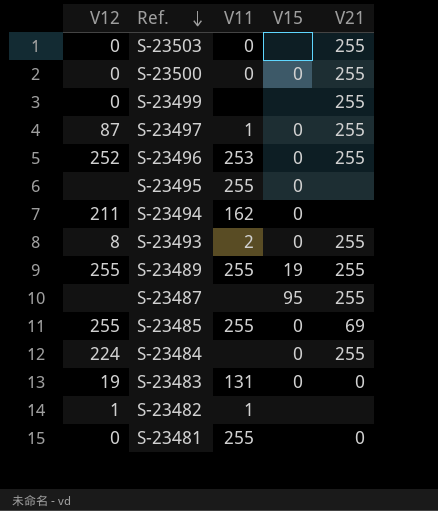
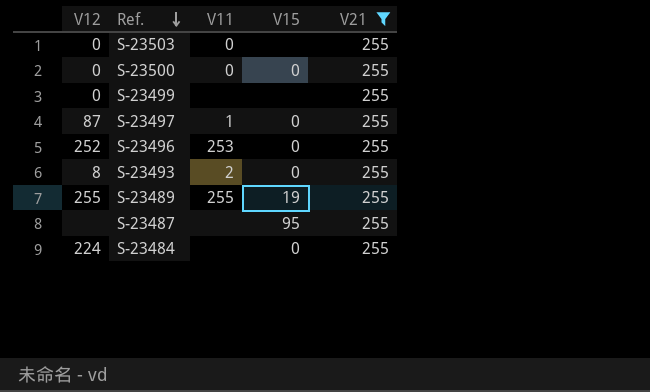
filter: none -> V21 = 255

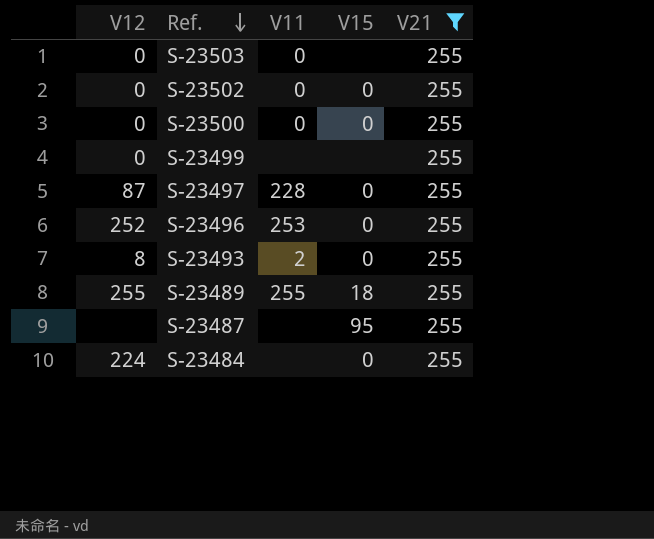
row S-23502: none -> 0 | 0 | 0 | 255
S-23497 | V11: 1 -> 228
S-23489 | V15: 19 -> 18

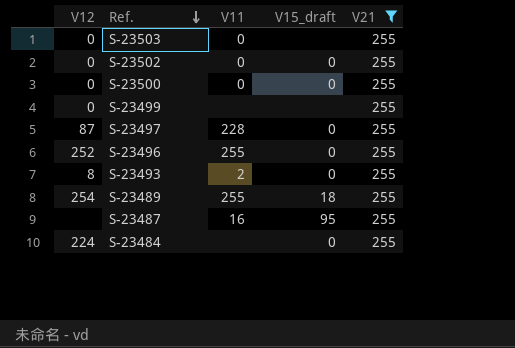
column name: V15 -> V15_draft
S-23496 | V11: 253 -> 255
S-23489 | V12: 255 -> 254
S-23487 | V11: none -> 16

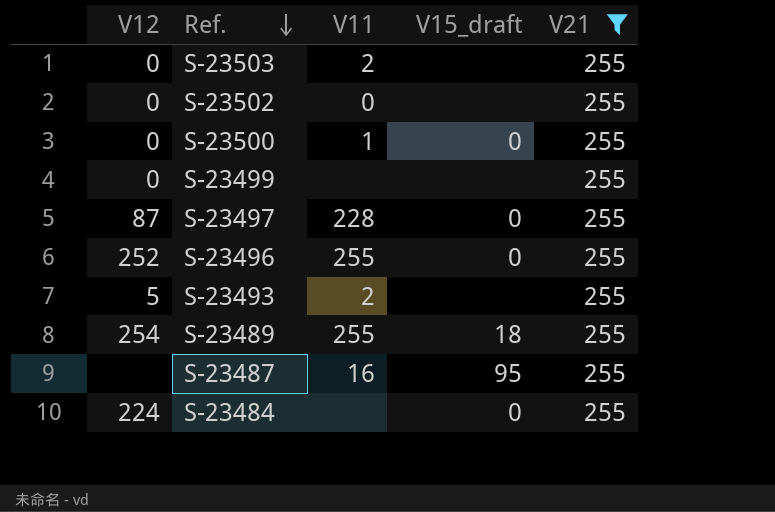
S-23503 | V11: 0 -> 2
S-23502 | V15_draft: 0 -> none
S-23500 | V11: 0 -> 1
S-23493 | V12: 8 -> 5
S-23493 | V15_draft: 0 -> none

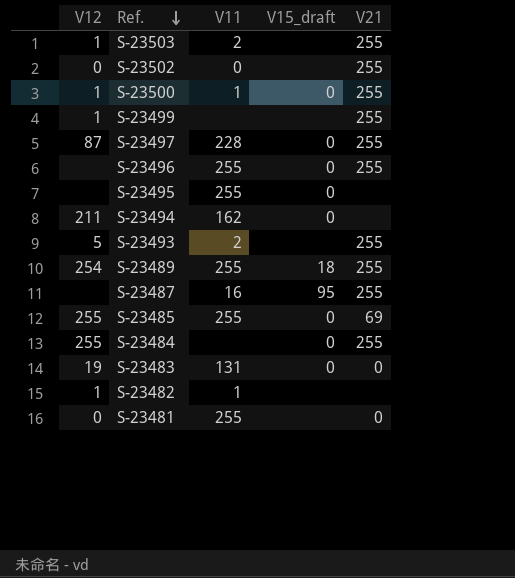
filter: V21 = 255 -> none
S-23503 | V12: 0 -> 1
S-23500 | V12: 0 -> 1
S-23499 | V12: 0 -> 1
S-23496 | V12: 252 -> none
S-23484 | V12: 224 -> 255

